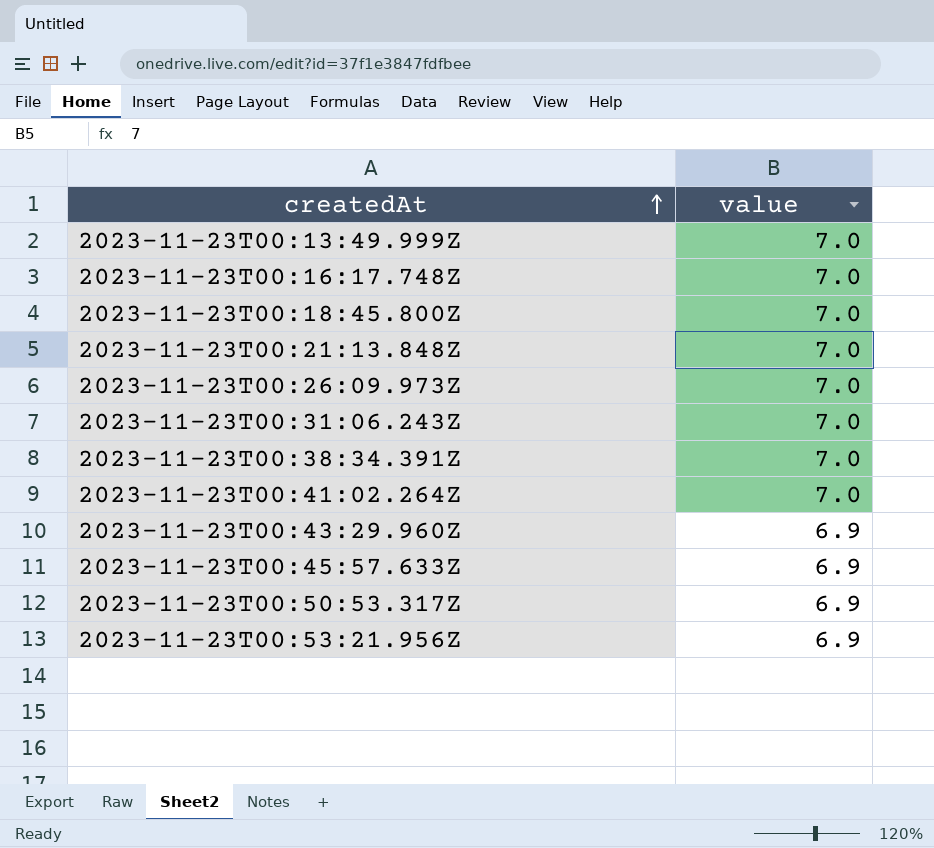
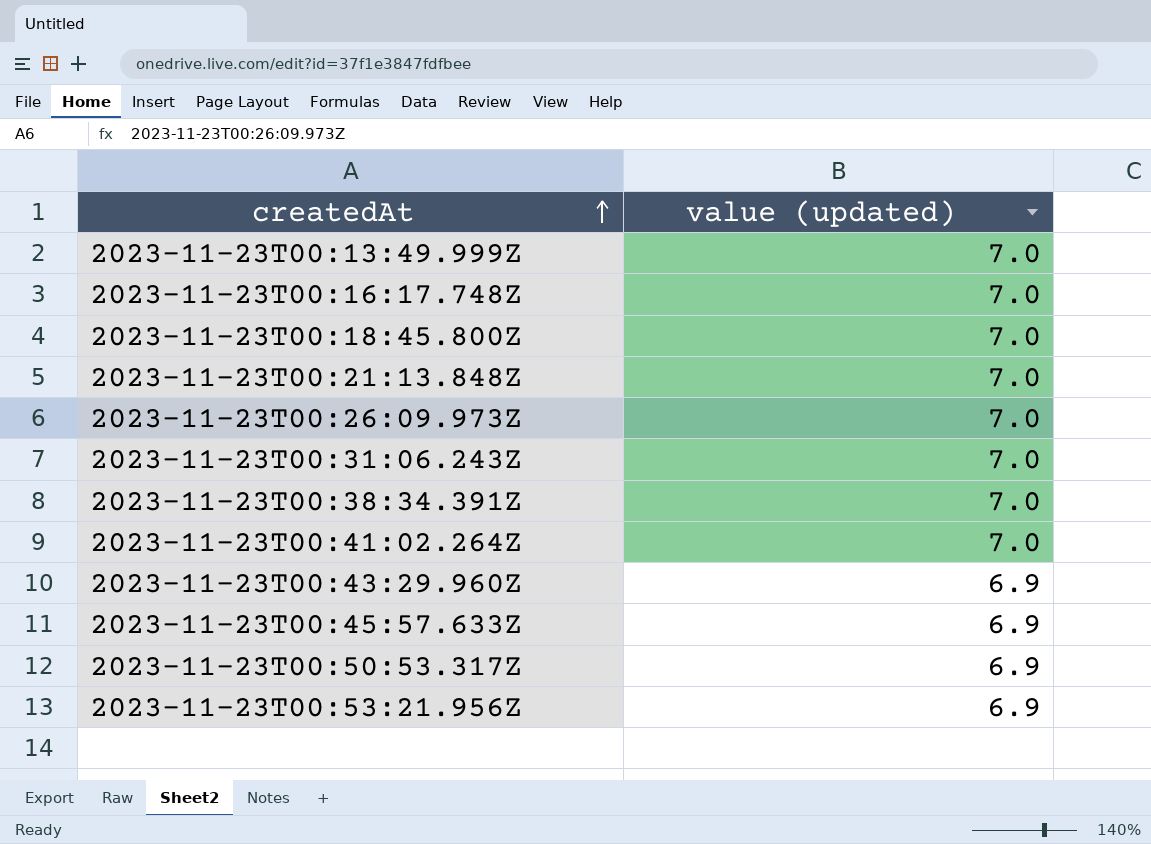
column name: value -> value (updated)

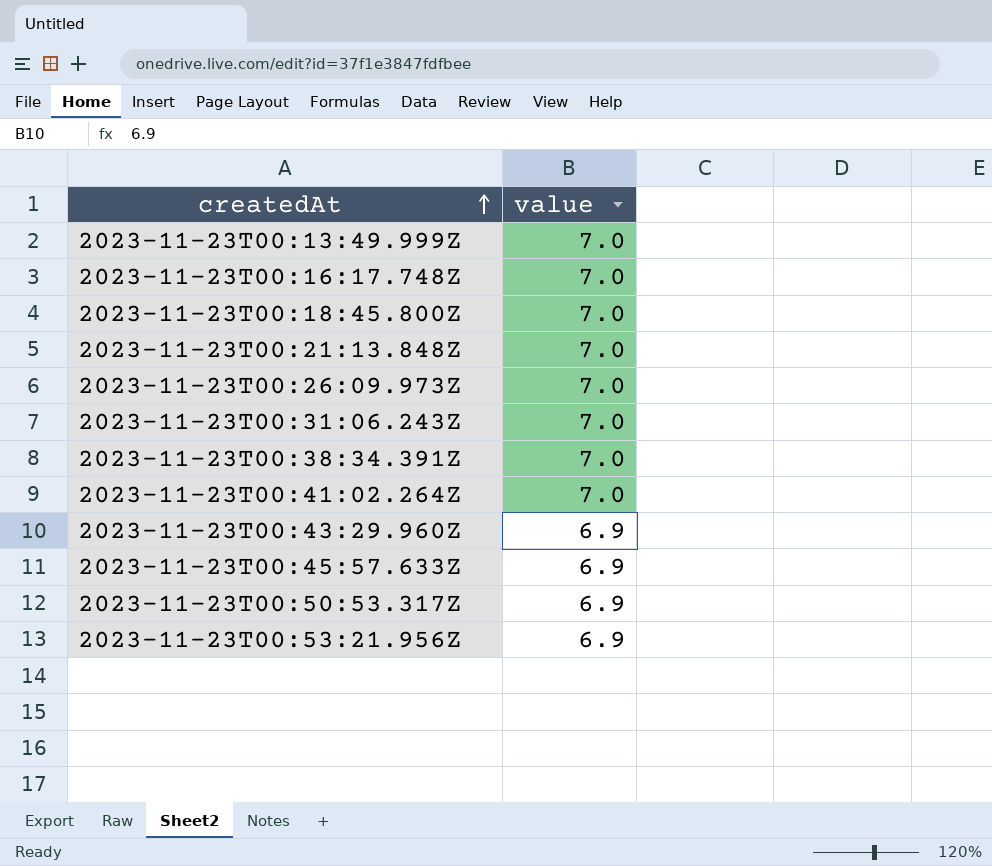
column name: value (updated) -> value

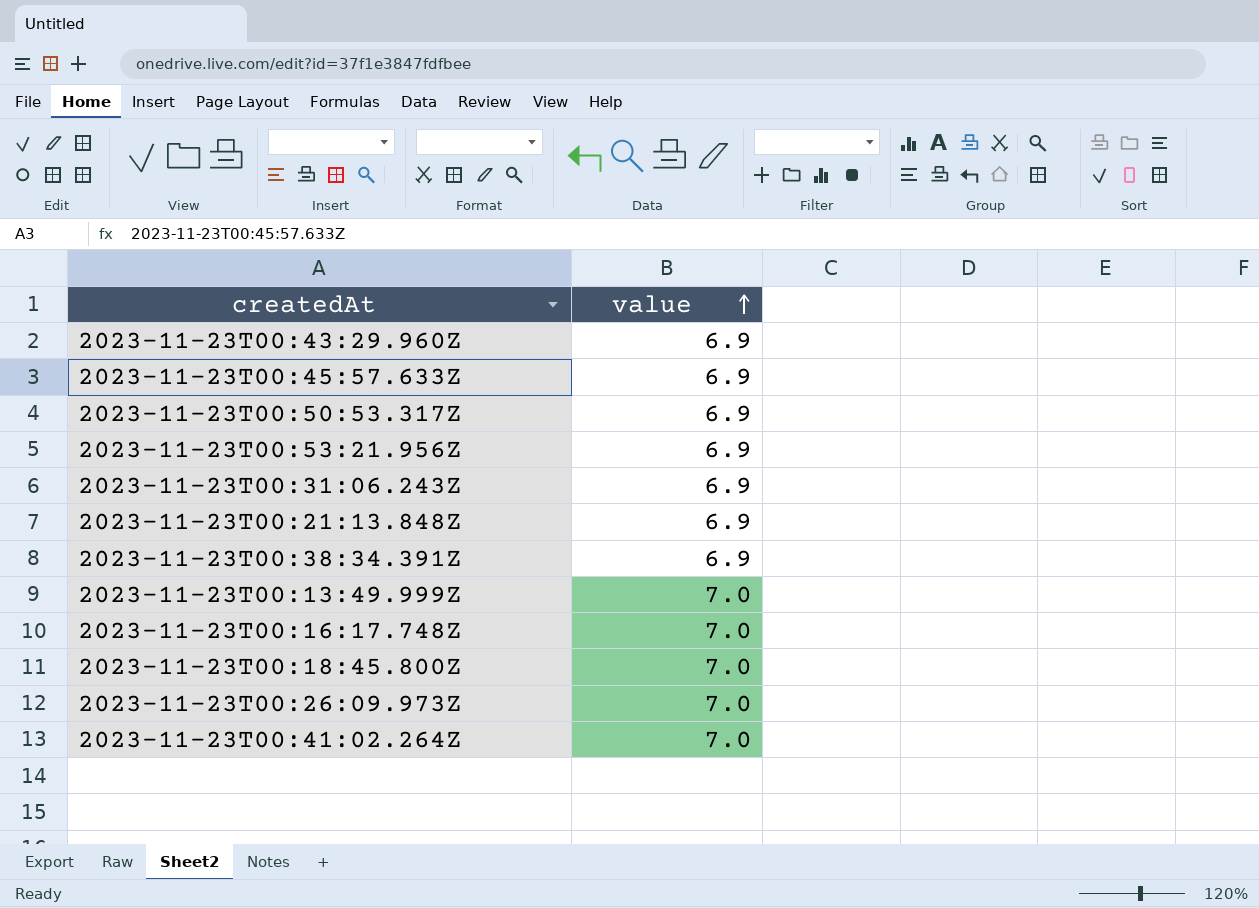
row order: createdAt ascending -> value ascending
2023-11-23T00:31:06.243Z | value: 7.0 -> 6.9
2023-11-23T00:21:13.848Z | value: 7.0 -> 6.9
2023-11-23T00:38:34.391Z | value: 7.0 -> 6.9

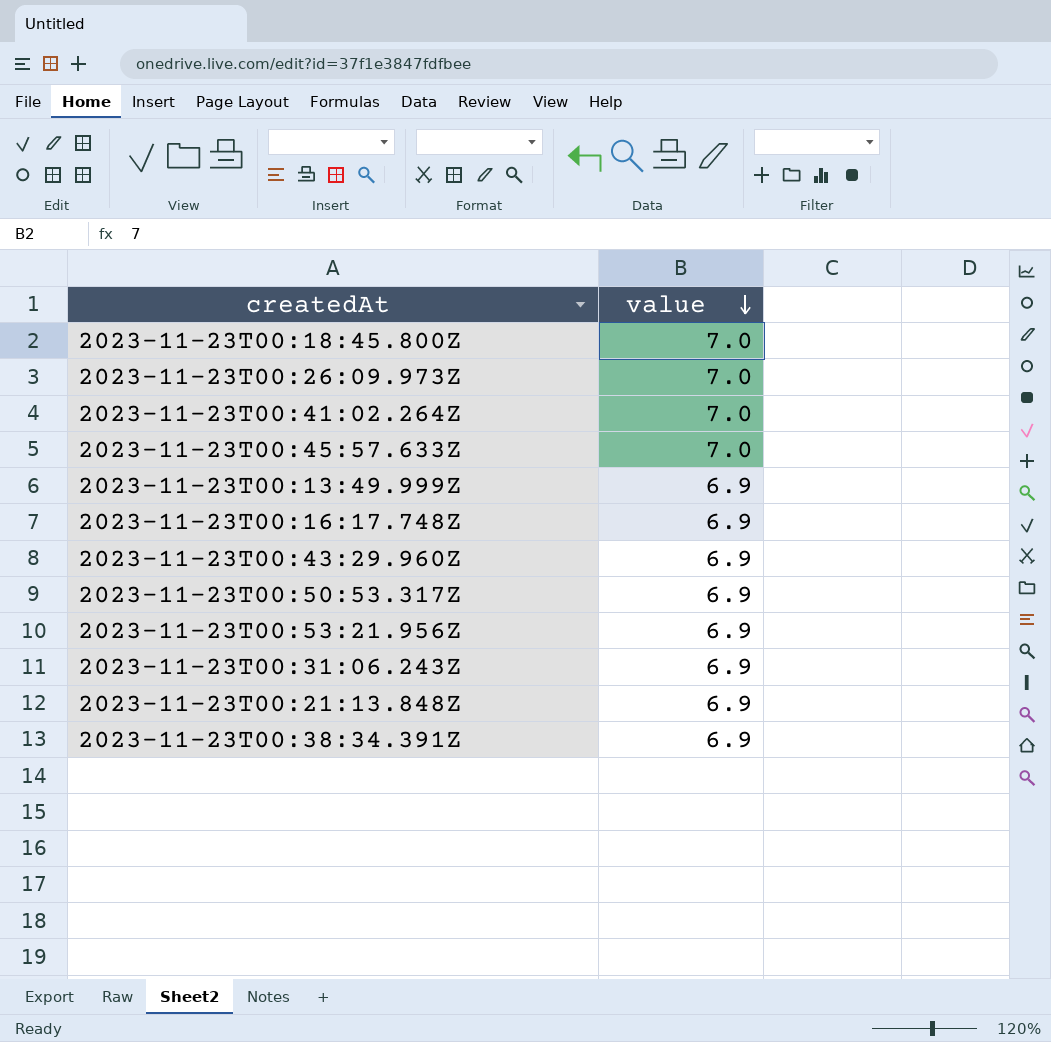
row order: value ascending -> value descending
2023-11-23T00:45:57.633Z | value: 6.9 -> 7.0
2023-11-23T00:13:49.999Z | value: 7.0 -> 6.9
2023-11-23T00:16:17.748Z | value: 7.0 -> 6.9

